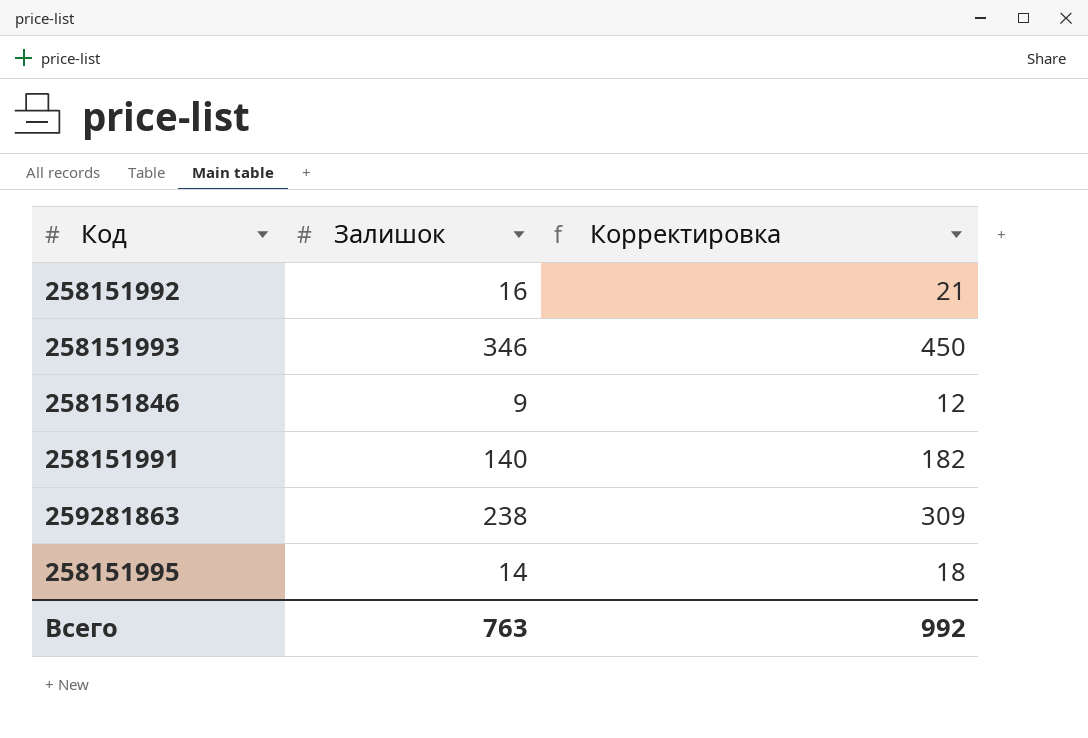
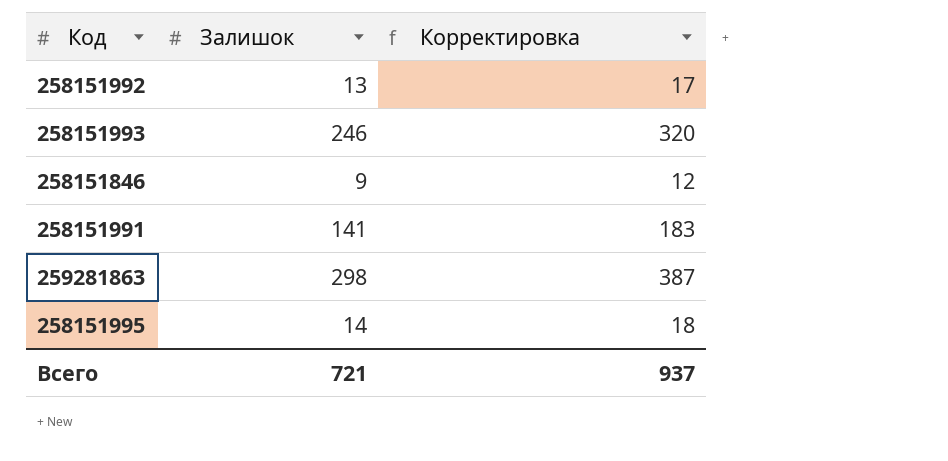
258151992 | Залишок: 16 -> 13
258151992 | Корректировка: 21 -> 17
258151993 | Залишок: 346 -> 246
258151993 | Корректировка: 450 -> 320
258151991 | Залишок: 140 -> 141
258151991 | Корректировка: 182 -> 183
259281863 | Залишок: 238 -> 298
259281863 | Корректировка: 309 -> 387
Всего | Залишок: 763 -> 721
Всего | Корректировка: 992 -> 937

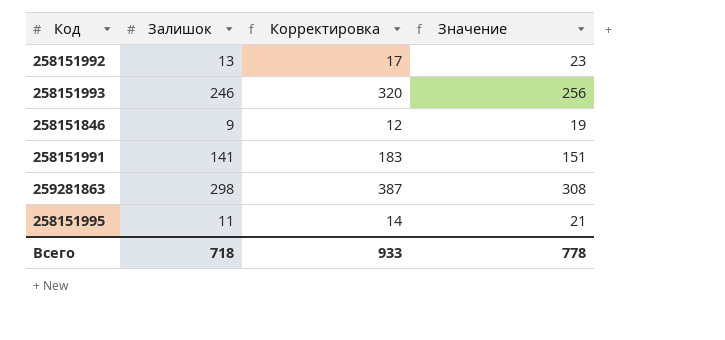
column Значение | formula: none -> [Залишок] + 10
258151995 | Залишок: 14 -> 11
258151995 | Корректировка: 18 -> 14
Всего | Залишок: 721 -> 718
Всего | Корректировка: 937 -> 933

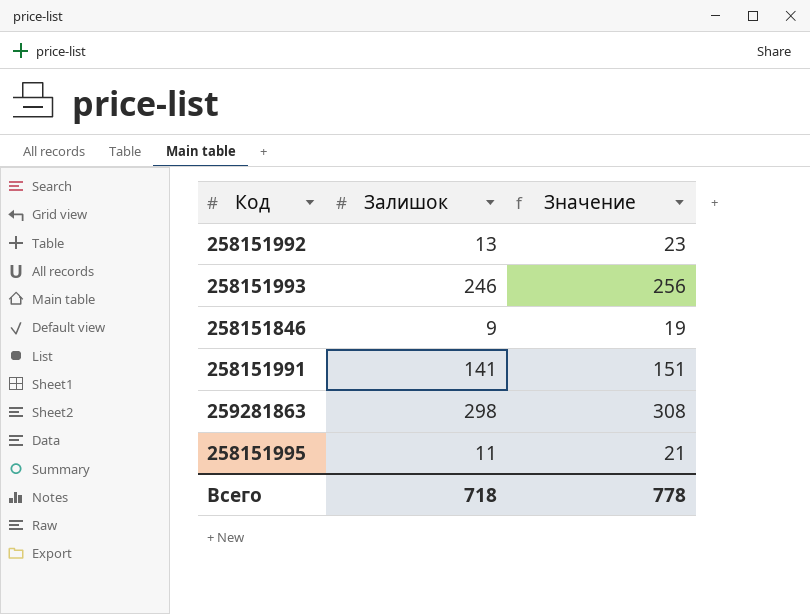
column Корректировка | formula: [Залишок] * 1,3 -> none

